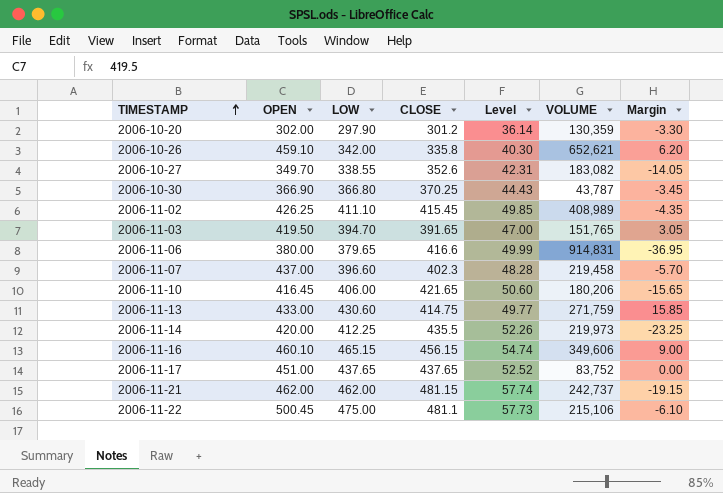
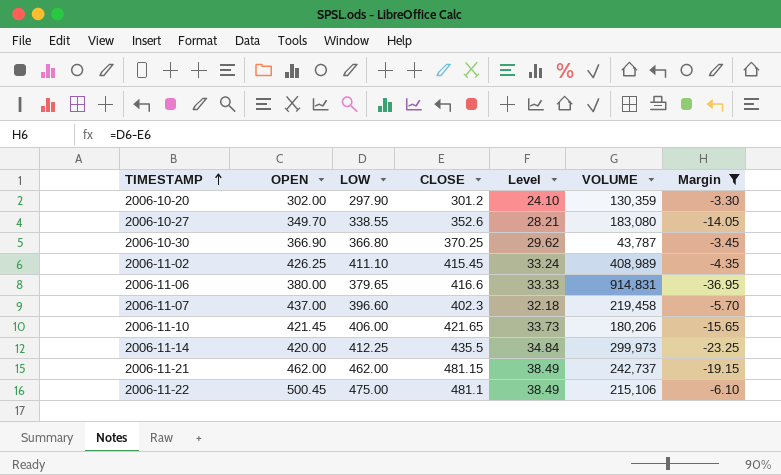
filter: none -> Margin <= -3.30
column Level | formula: [CLOSE] * 0.12 -> [CLOSE] * 0.08
2006-10-27 | VOLUME: 183,082 -> 183,080
2006-11-10 | OPEN: 416.45 -> 421.45
2006-11-14 | VOLUME: 219,973 -> 299,973

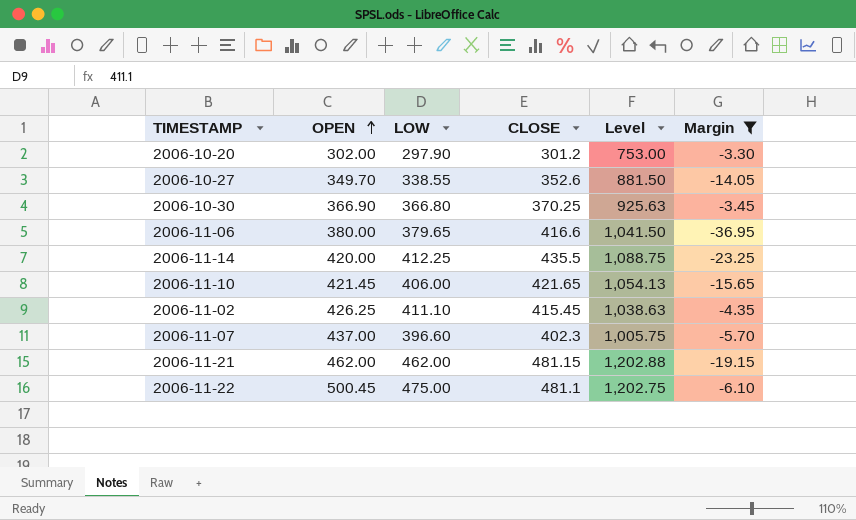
row order: TIMESTAMP ascending -> OPEN ascending
column VOLUME | position: 6 -> none
column Level | formula: [CLOSE] * 0.08 -> [CLOSE] * 2.5

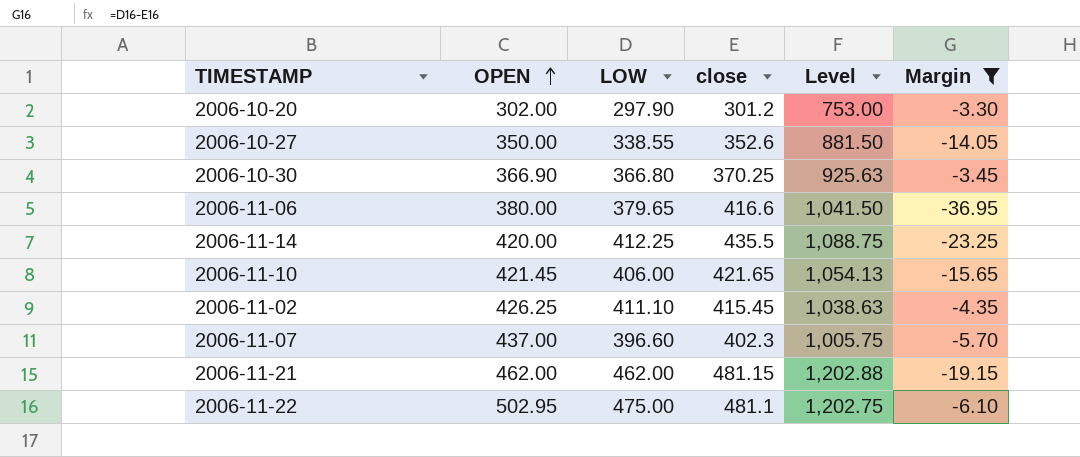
column name: CLOSE -> close
2006-10-27 | OPEN: 349.70 -> 350.00
2006-11-22 | OPEN: 500.45 -> 502.95

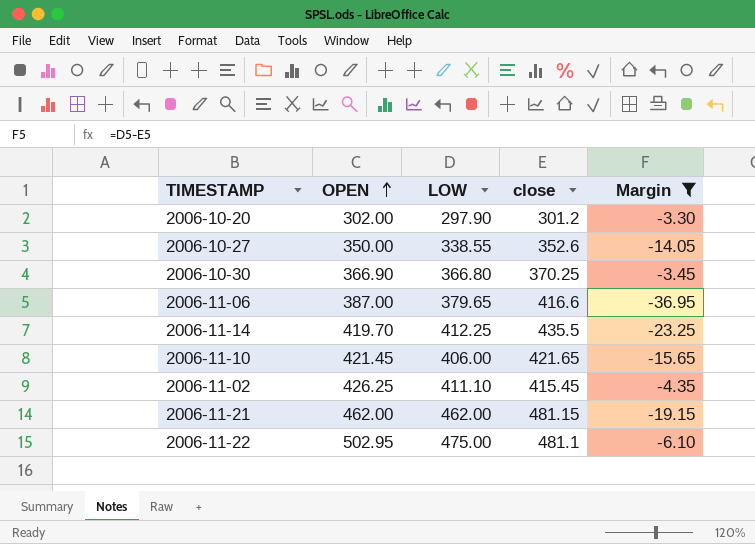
column Level | formula: [close] * 2.5 -> none
row 2006-11-07: 437.00 | 396.60 | 402.3 | 1,005.75 | -5.70 -> none
2006-11-06 | OPEN: 380.00 -> 387.00
2006-11-14 | OPEN: 420.00 -> 419.70

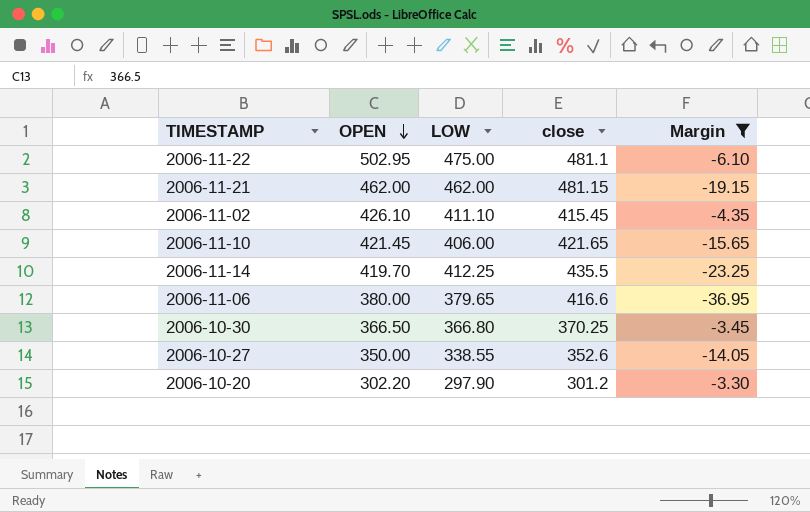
row order: OPEN ascending -> OPEN descending
2006-11-02 | OPEN: 426.25 -> 426.10
2006-11-06 | OPEN: 387.00 -> 380.00
2006-10-30 | OPEN: 366.90 -> 366.50
2006-10-20 | OPEN: 302.00 -> 302.20

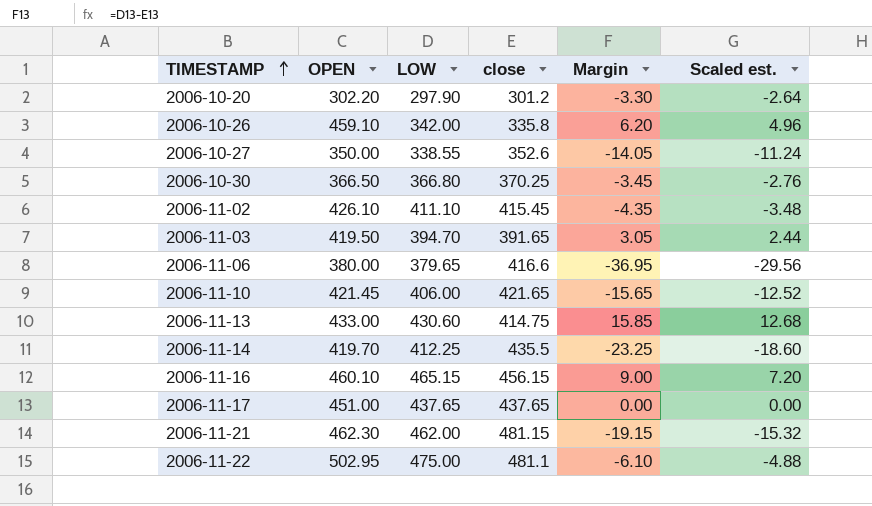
filter: Margin <= -3.30 -> none
row order: OPEN descending -> TIMESTAMP ascending
column Scaled est. | formula: none -> [Margin] * 0.8
2006-11-21 | OPEN: 462.00 -> 462.30

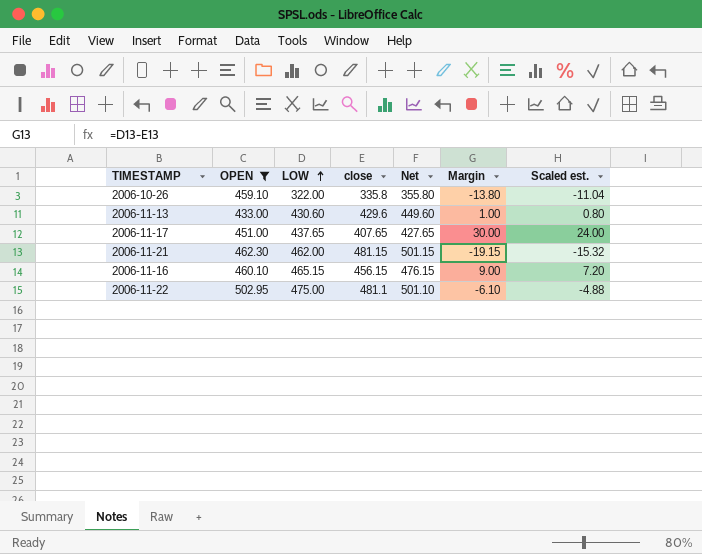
filter: none -> OPEN >= 433.00
row order: TIMESTAMP ascending -> LOW ascending
column Net | formula: none -> [close] + 20
2006-10-26 | LOW: 342.00 -> 322.00
2006-10-26 | Margin: 6.20 -> -13.80
2006-10-26 | Scaled est.: 4.96 -> -11.04
2006-11-13 | close: 414.75 -> 429.6
2006-11-13 | Margin: 15.85 -> 1.00
2006-11-13 | Scaled est.: 12.68 -> 0.80
2006-11-17 | close: 437.65 -> 407.65
2006-11-17 | Margin: 0.00 -> 30.00
2006-11-17 | Scaled est.: 0.00 -> 24.00

